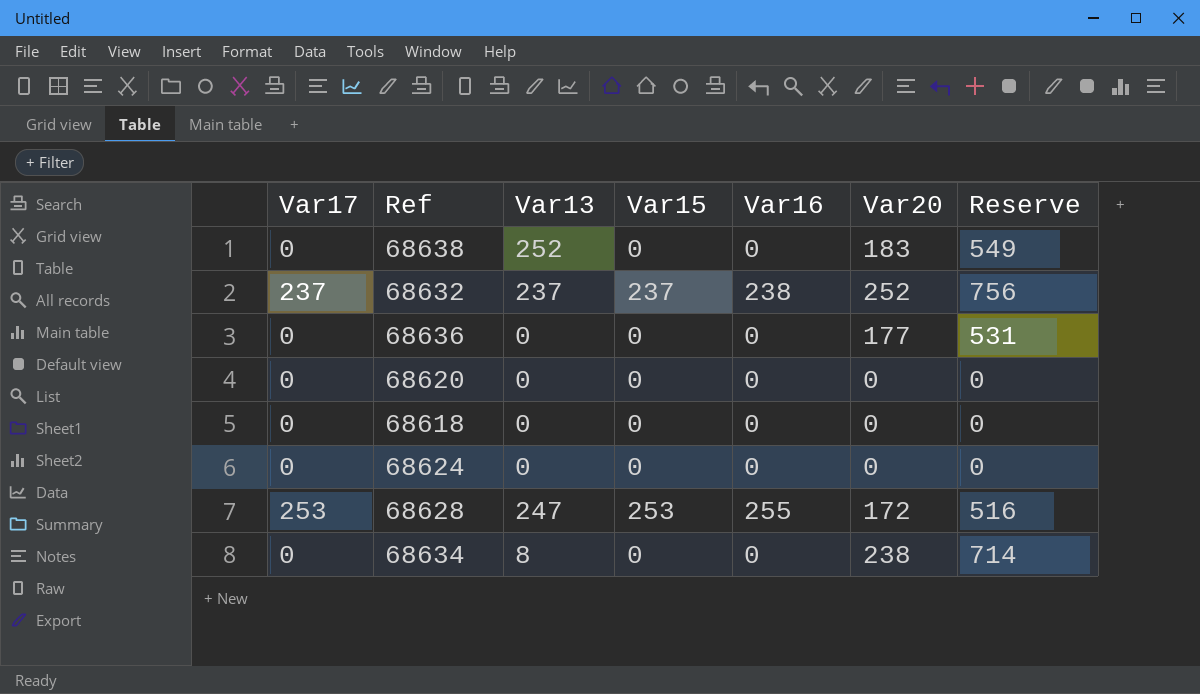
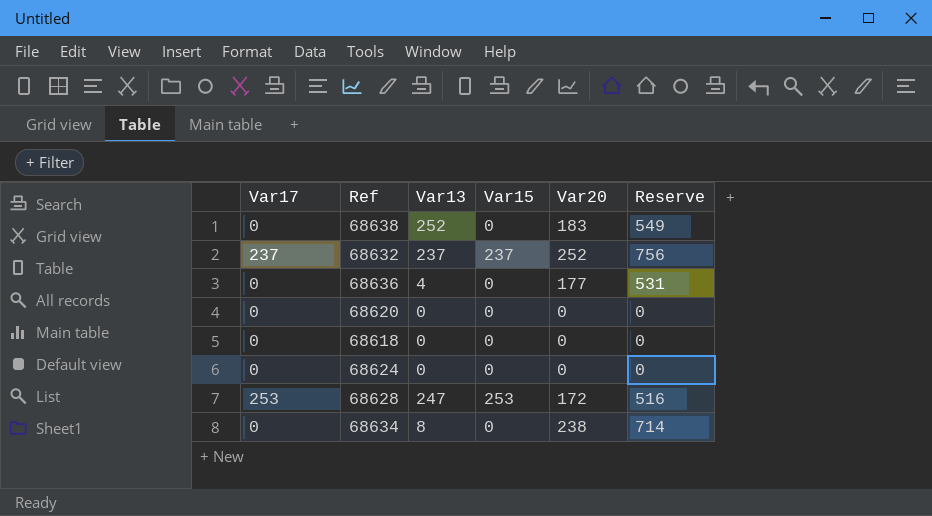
column Var16 | position: 5 -> none
68636 | Var13: 0 -> 4

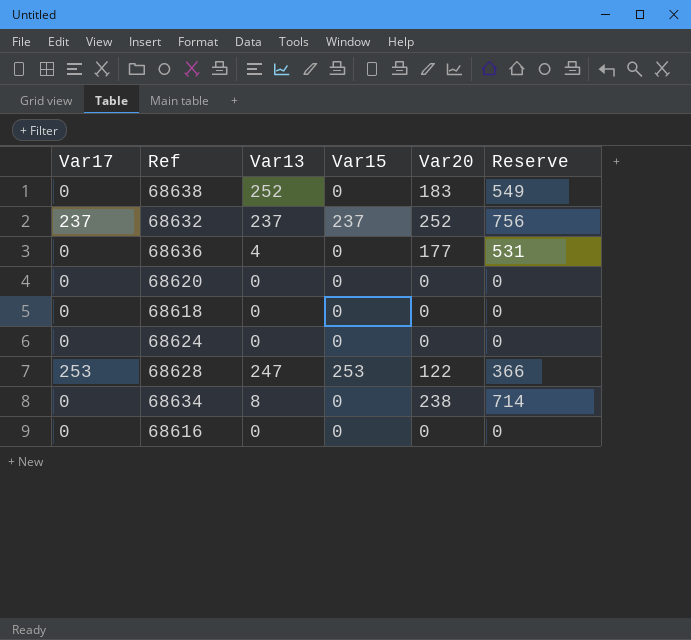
68628 | Var20: 172 -> 122
68628 | Reserve: 516 -> 366
row 68616: none -> 0 | 0 | 0 | 0 | 0

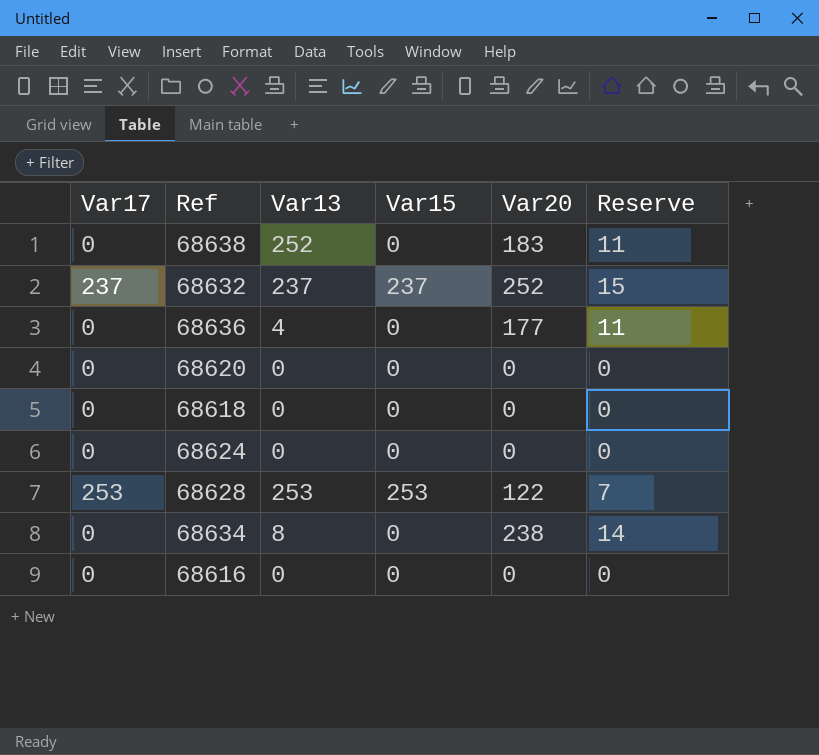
column Reserve | formula: [Var20] * 3 -> [Var20] * 0.06
68628 | Var13: 247 -> 253

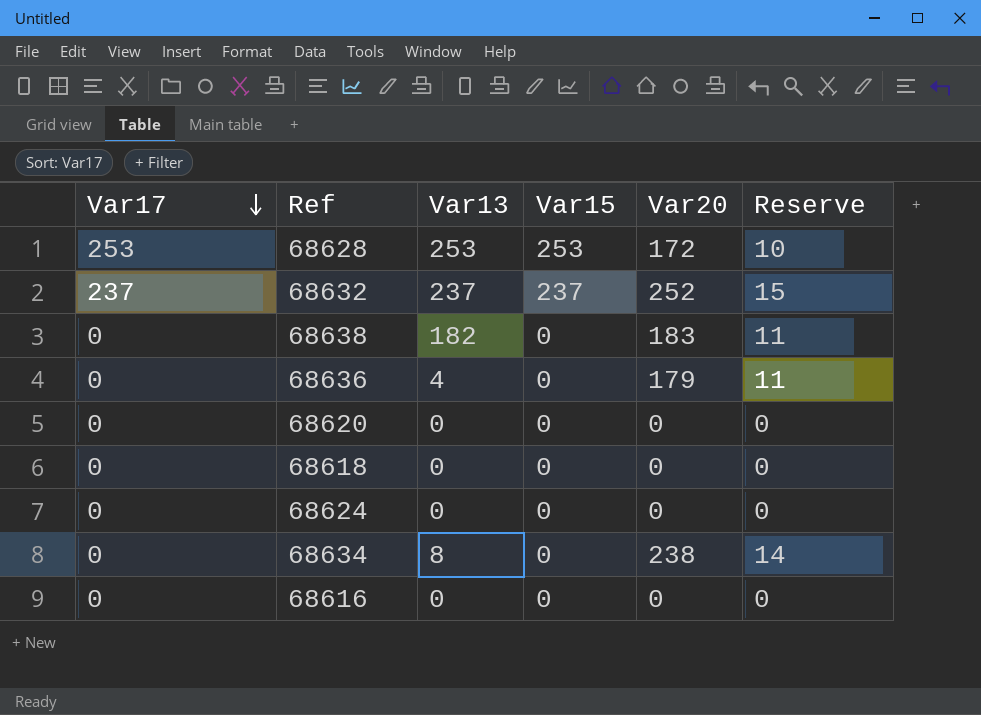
row order: none -> Var17 descending
68628 | Var20: 122 -> 172
68628 | Reserve: 7 -> 10
68638 | Var13: 252 -> 182
68636 | Var20: 177 -> 179

